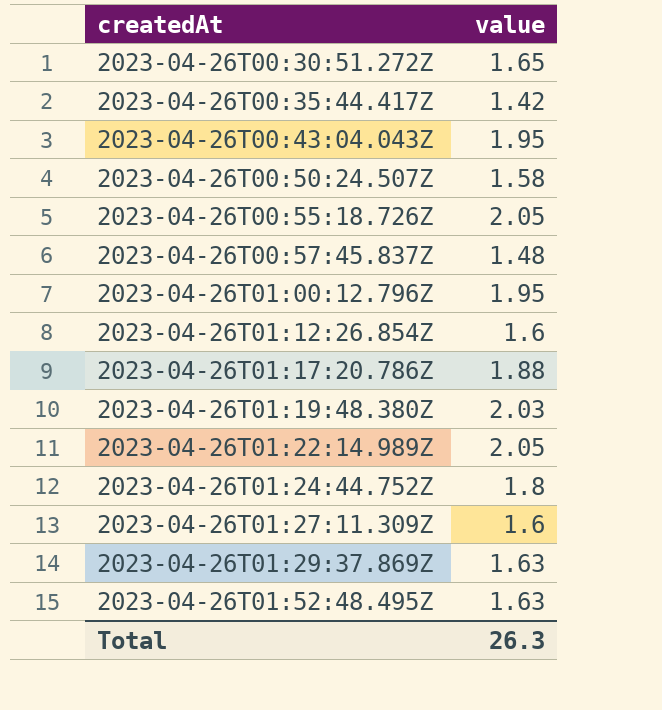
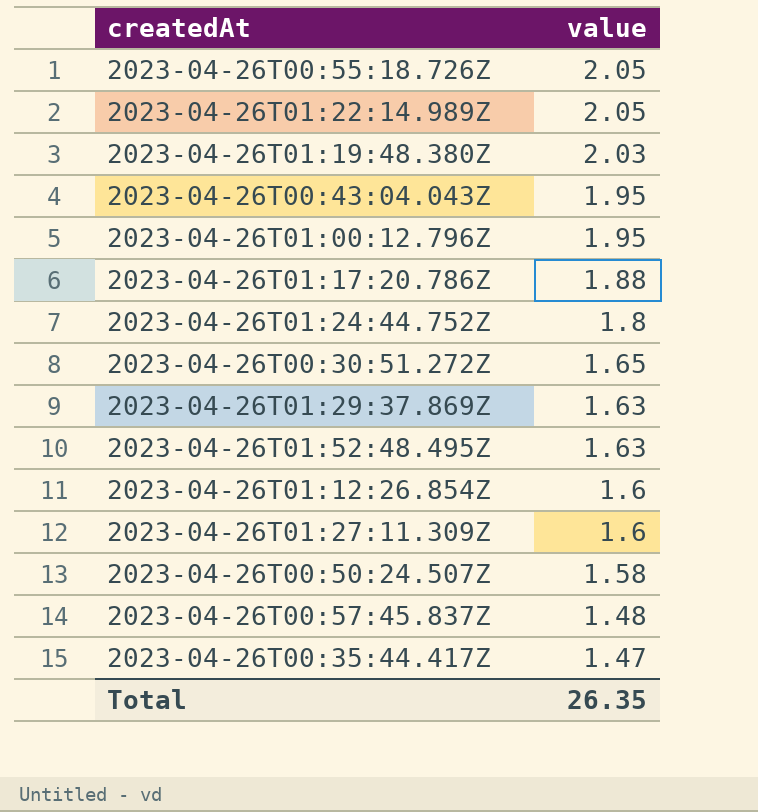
row order: createdAt ascending -> value descending
2023-04-26T00:35:44.417Z | value: 1.42 -> 1.47
Total | value: 26.3 -> 26.35

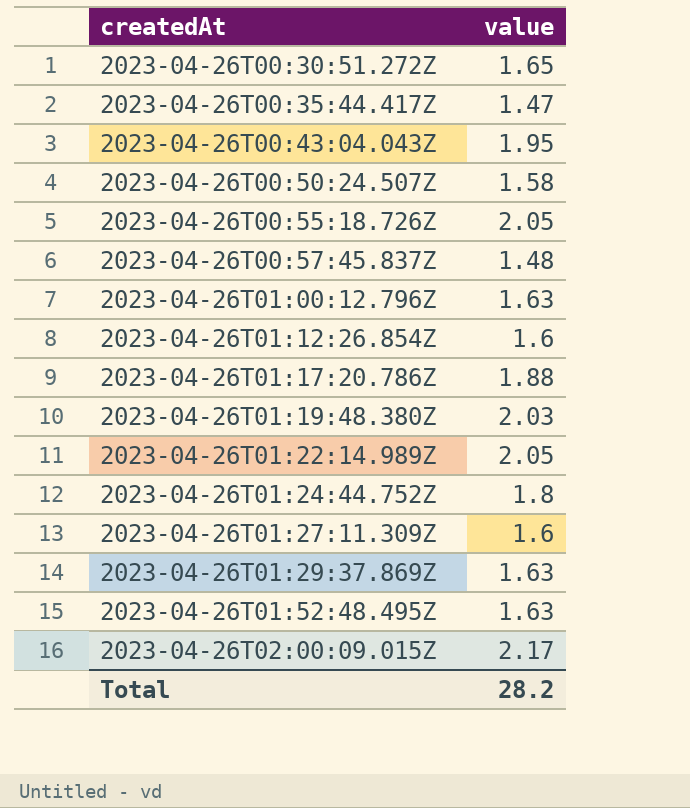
row order: value descending -> createdAt ascending
2023-04-26T01:00:12.796Z | value: 1.95 -> 1.63
row 2023-04-26T02:00:09.015Z: none -> 2.17
Total | value: 26.35 -> 28.2

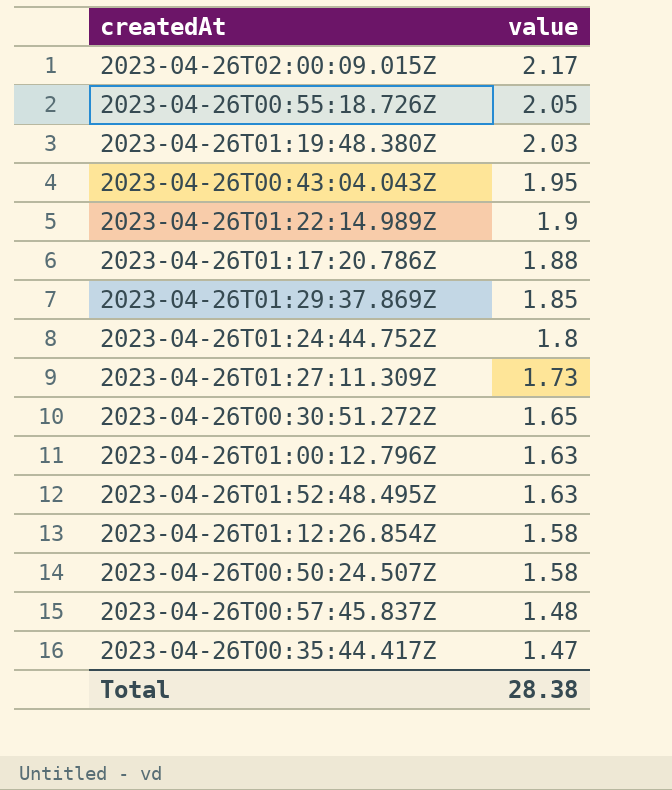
row order: createdAt ascending -> value descending
2023-04-26T01:22:14.989Z | value: 2.05 -> 1.9
2023-04-26T01:29:37.869Z | value: 1.63 -> 1.85
2023-04-26T01:27:11.309Z | value: 1.6 -> 1.73
2023-04-26T01:12:26.854Z | value: 1.6 -> 1.58
Total | value: 28.2 -> 28.38

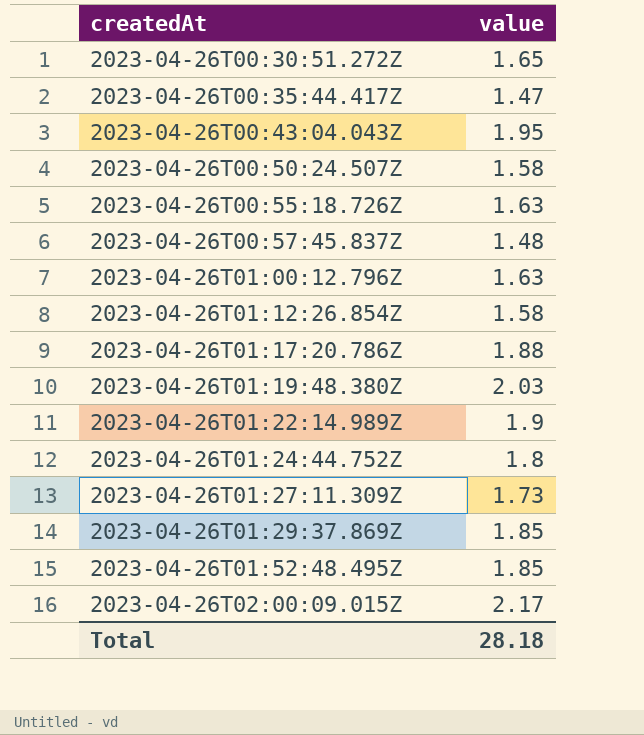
row order: value descending -> createdAt ascending
2023-04-26T00:55:18.726Z | value: 2.05 -> 1.63
2023-04-26T01:52:48.495Z | value: 1.63 -> 1.85
Total | value: 28.38 -> 28.18

